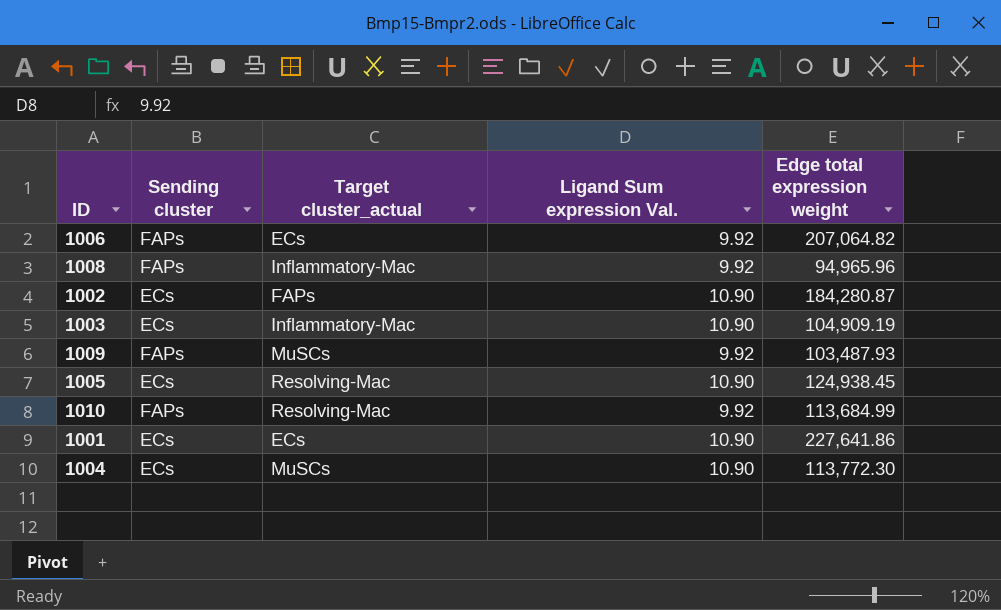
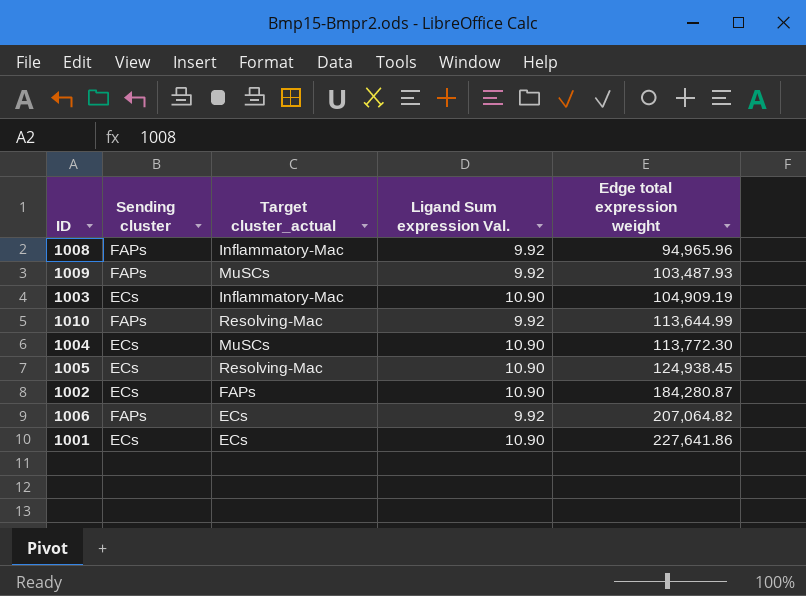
row order: none -> Edge total expression weight ascending
1010 | Edge total expression weight: 113,684.99 -> 113,644.99

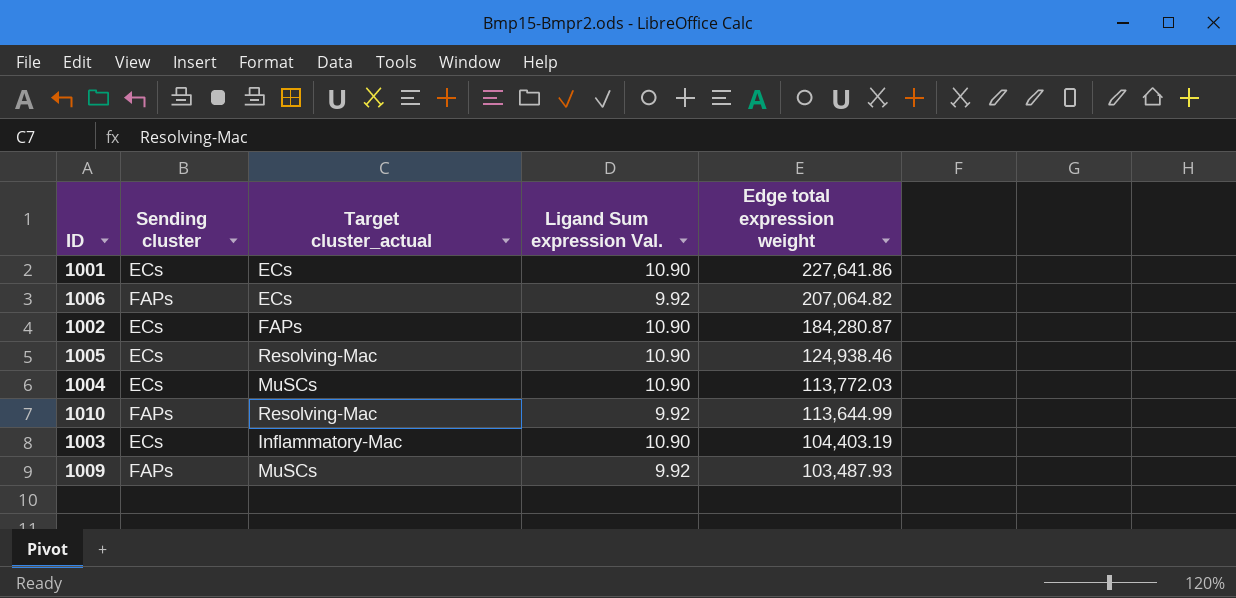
row order: Edge total expression weight ascending -> Edge total expression weight descending
row 1008: FAPs | Inflammatory-Mac | 9.92 | 94,965.96 -> none
1005 | Edge total expression weight: 124,938.45 -> 124,938.46
1004 | Edge total expression weight: 113,772.30 -> 113,772.03
1003 | Edge total expression weight: 104,909.19 -> 104,403.19

